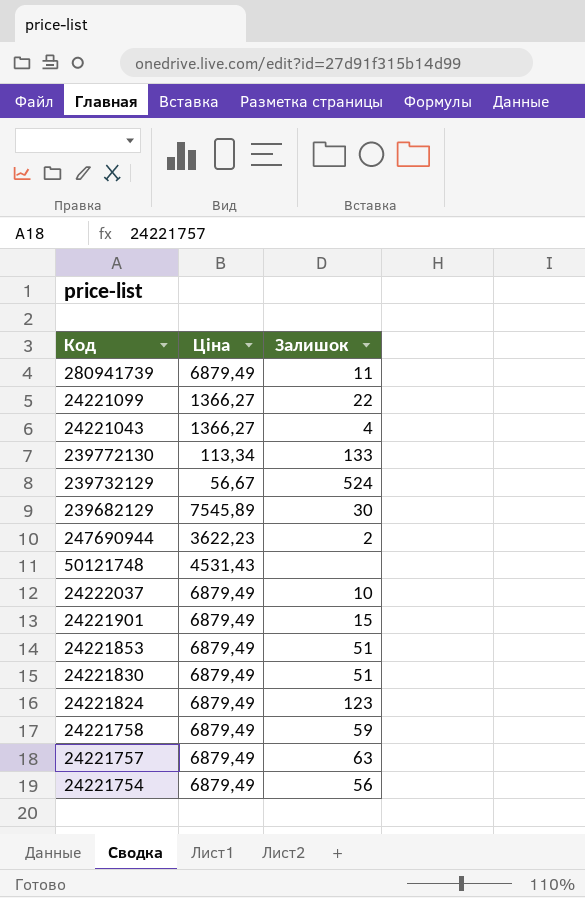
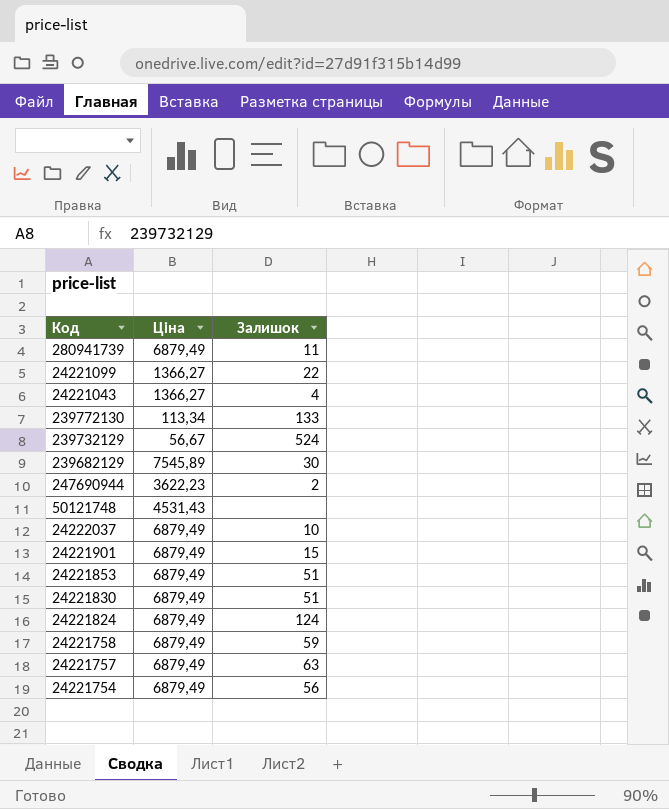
24221824 | Залишок: 123 -> 124

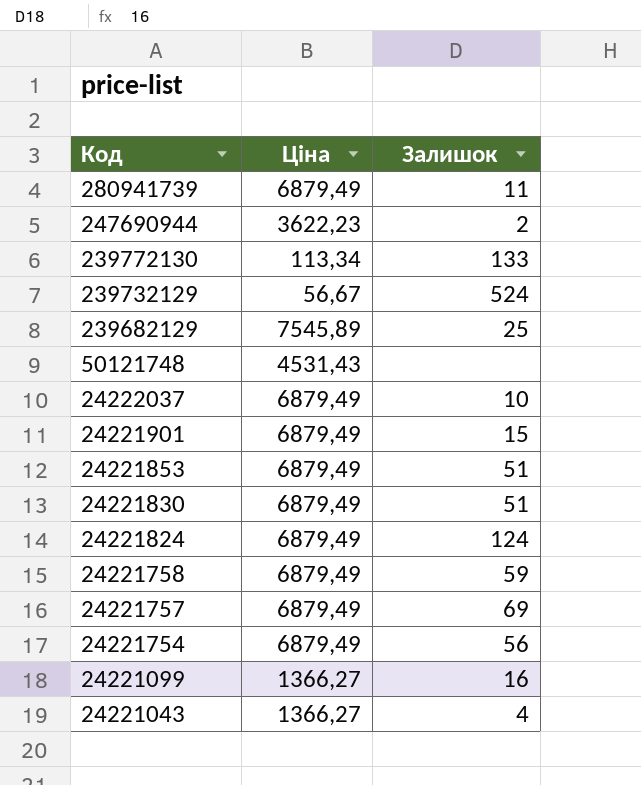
row order: none -> Код descending
239682129 | Залишок: 30 -> 25
24221757 | Залишок: 63 -> 69
24221099 | Залишок: 22 -> 16

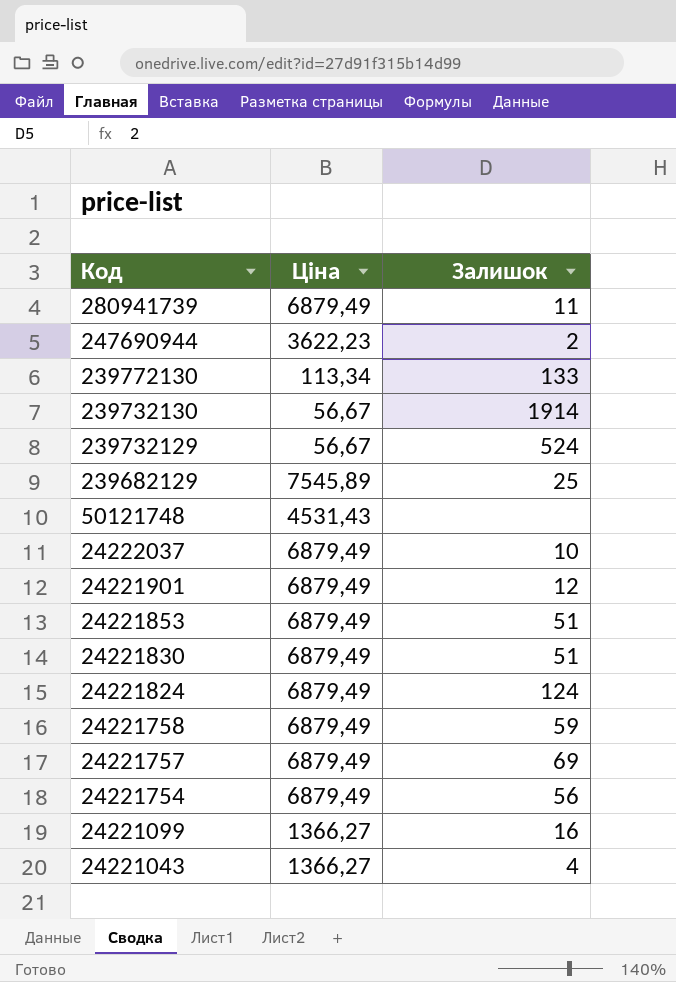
row 239732130: none -> 56,67 | 1914
24221901 | Залишок: 15 -> 12

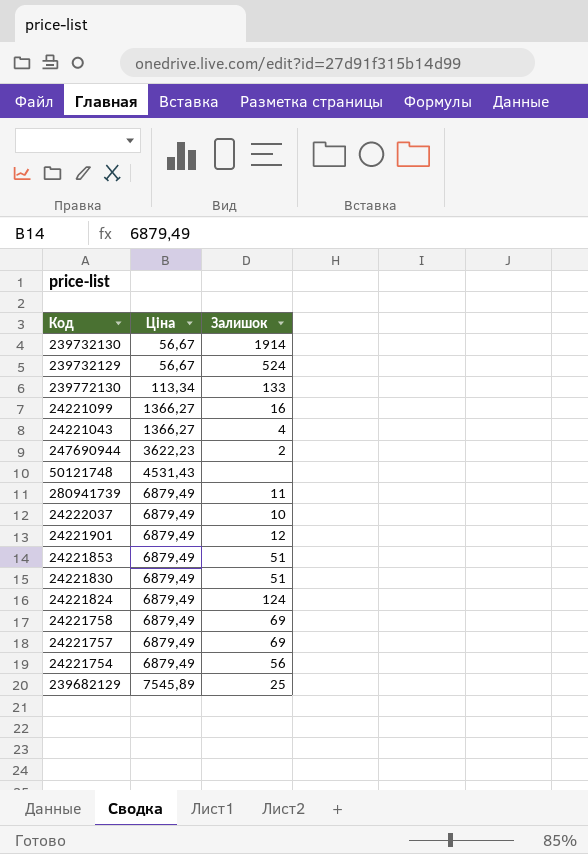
row order: Код descending -> Ціна ascending
24221758 | Залишок: 59 -> 69

